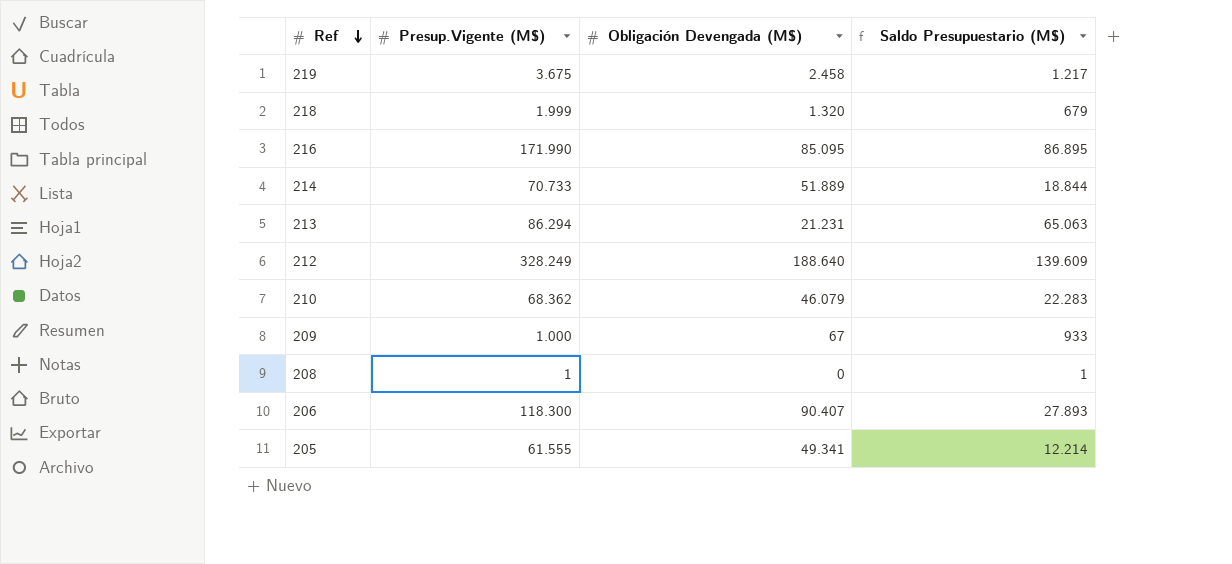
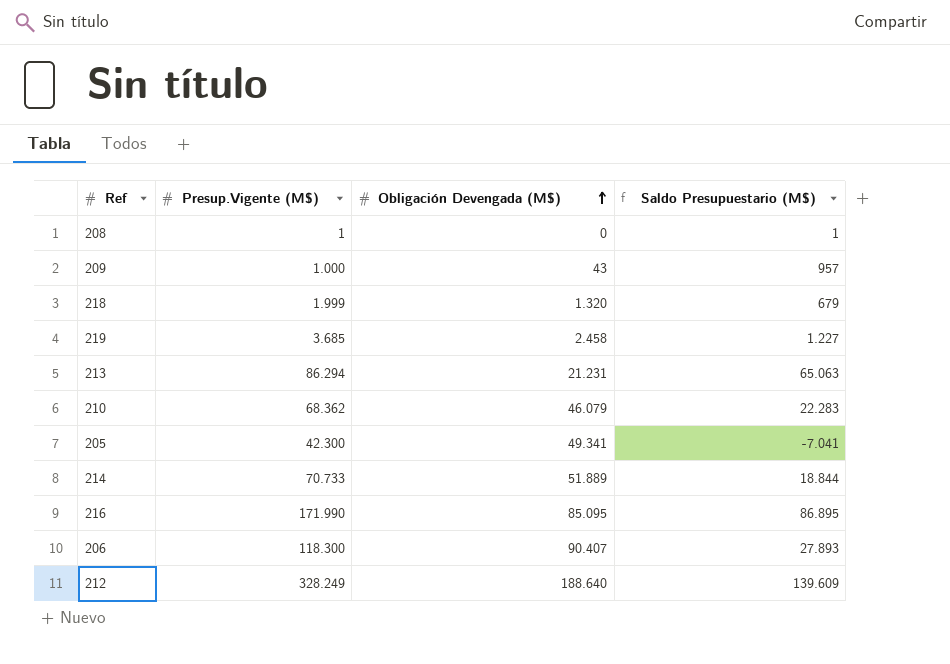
row order: Ref descending -> Obligación Devengada (M$) ascending
209 | Obligación Devengada (M$): 67 -> 43
209 | Saldo Presupuestario (M$): 933 -> 957
219 | Presup.Vigente (M$): 3.675 -> 3.685
219 | Saldo Presupuestario (M$): 1.217 -> 1.227
205 | Presup.Vigente (M$): 61.555 -> 42.300
205 | Saldo Presupuestario (M$): 12.214 -> -7.041

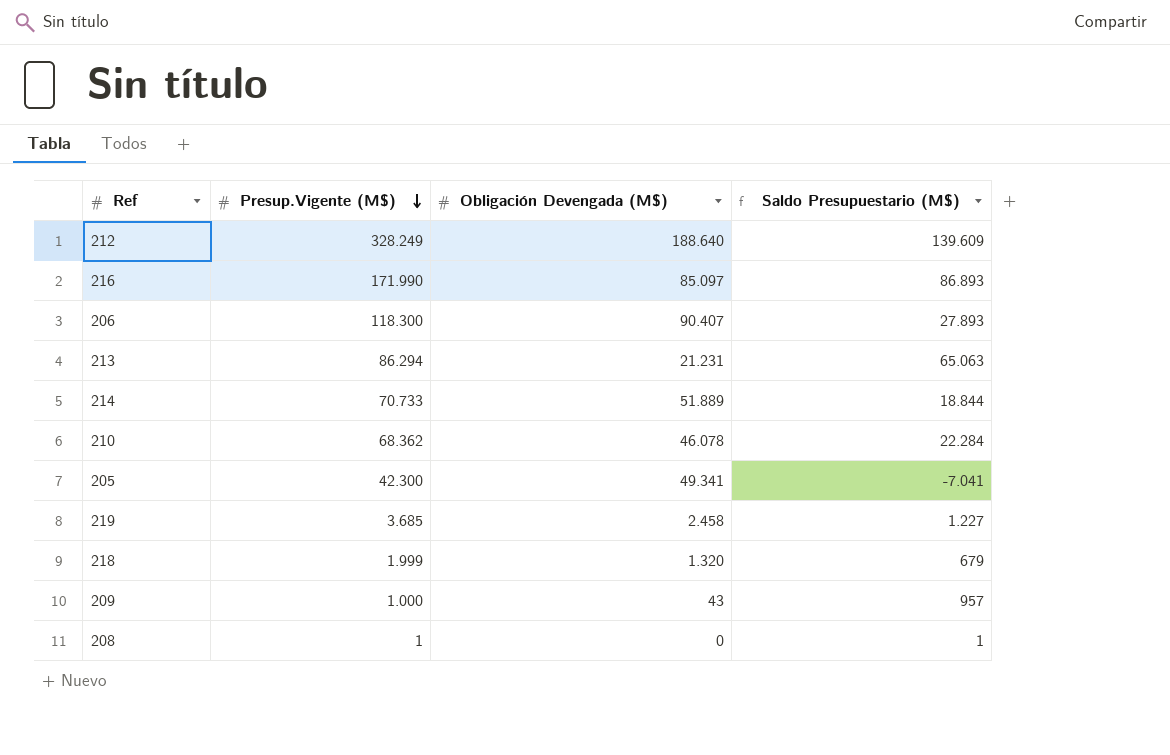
row order: Obligación Devengada (M$) ascending -> Presup.Vigente (M$) descending
216 | Obligación Devengada (M$): 85.095 -> 85.097
216 | Saldo Presupuestario (M$): 86.895 -> 86.893
210 | Obligación Devengada (M$): 46.079 -> 46.078
210 | Saldo Presupuestario (M$): 22.283 -> 22.284

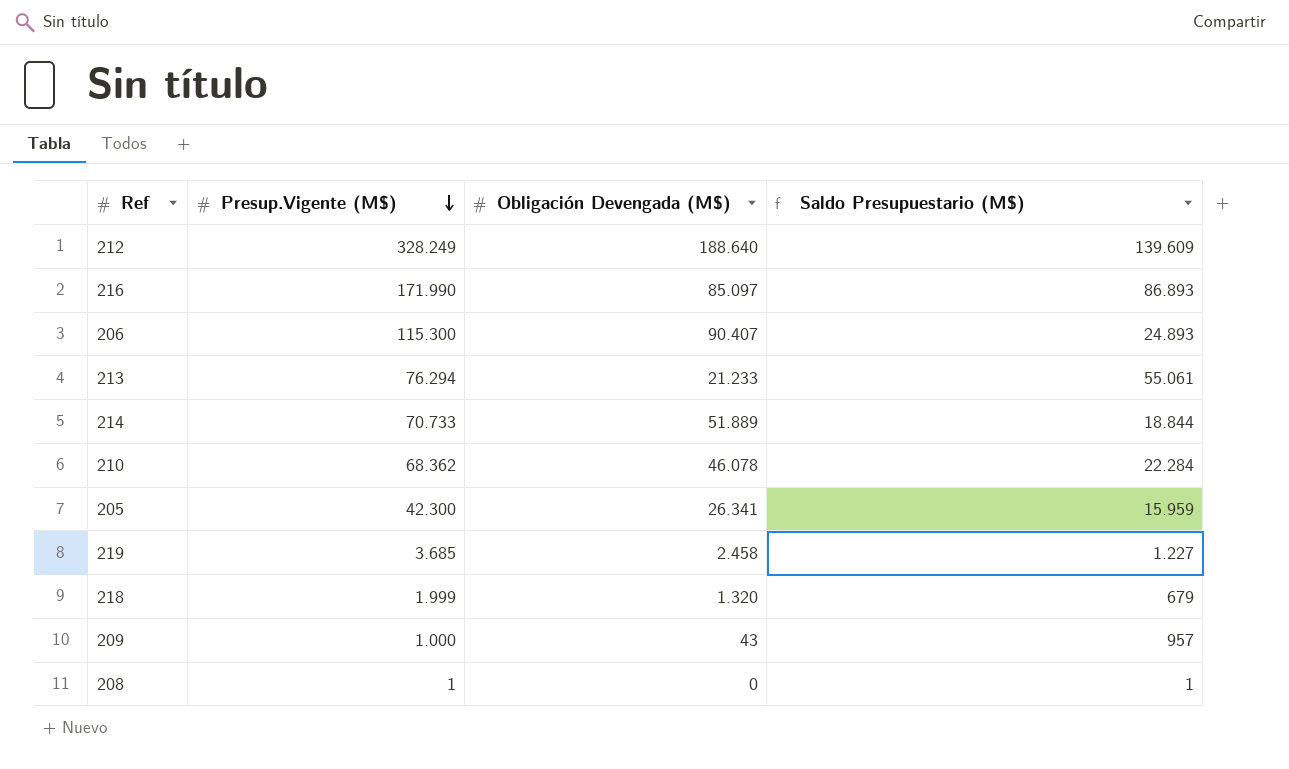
206 | Presup.Vigente (M$): 118.300 -> 115.300
206 | Saldo Presupuestario (M$): 27.893 -> 24.893
213 | Presup.Vigente (M$): 86.294 -> 76.294
213 | Obligación Devengada (M$): 21.231 -> 21.233
213 | Saldo Presupuestario (M$): 65.063 -> 55.061
205 | Obligación Devengada (M$): 49.341 -> 26.341
205 | Saldo Presupuestario (M$): -7.041 -> 15.959

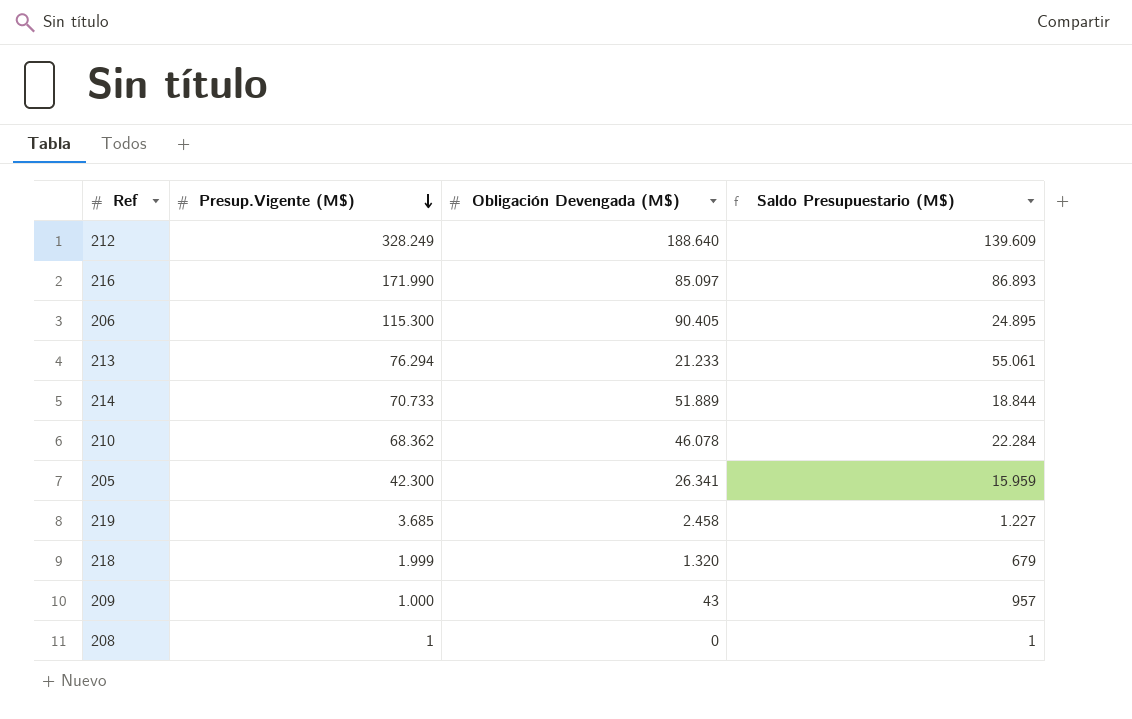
206 | Obligación Devengada (M$): 90.407 -> 90.405
206 | Saldo Presupuestario (M$): 24.893 -> 24.895

